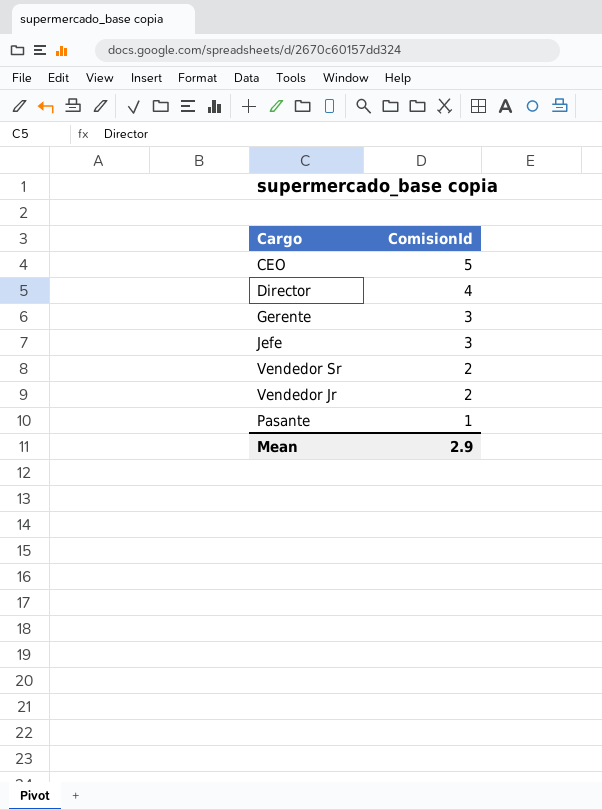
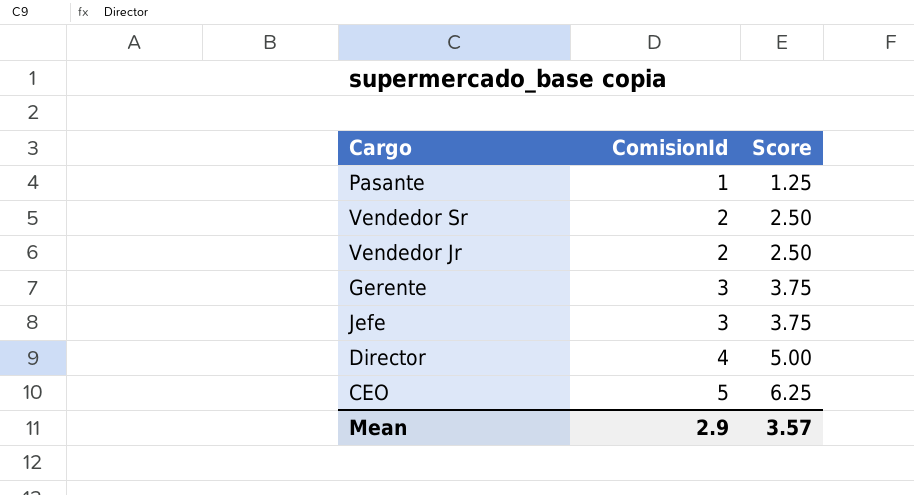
row order: ComisionId descending -> ComisionId ascending
column Score | formula: none -> [ComisionId] * 1.25

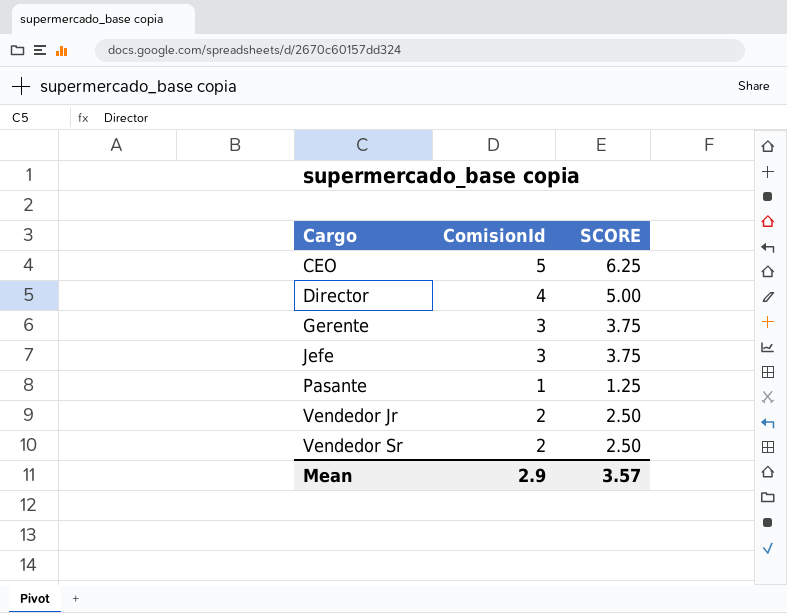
row order: ComisionId ascending -> Cargo ascending
column name: Score -> SCORE

